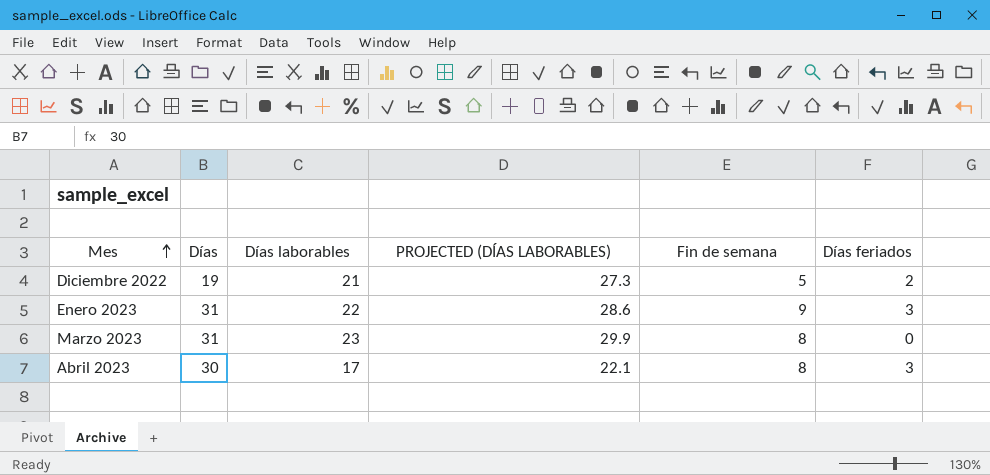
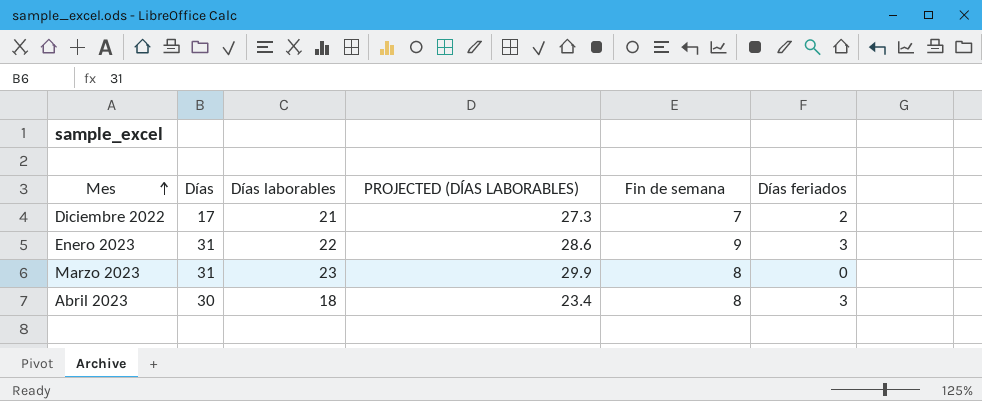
Diciembre 2022 | Días: 19 -> 17
Diciembre 2022 | Fin de semana: 5 -> 7
Abril 2023 | Días laborables: 17 -> 18
Abril 2023 | PROJECTED (DÍAS LABORABLES): 22.1 -> 23.4

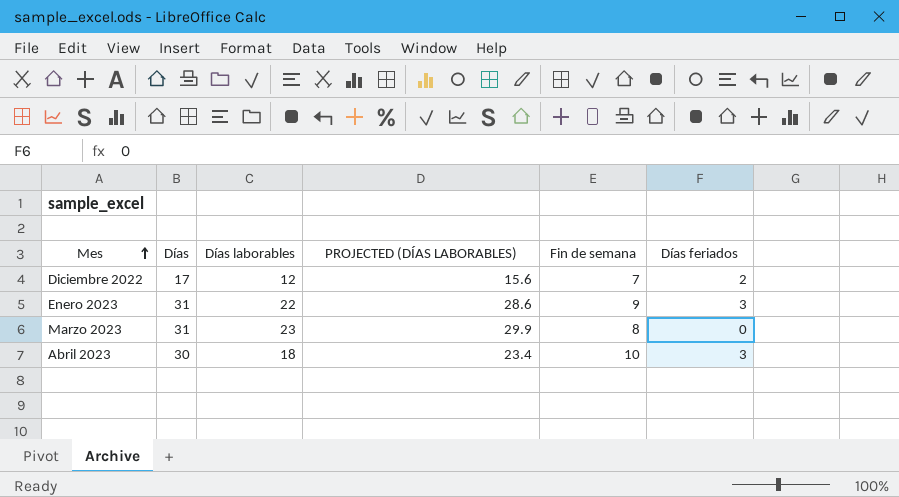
Diciembre 2022 | Días laborables: 21 -> 12
Diciembre 2022 | PROJECTED (DÍAS LABORABLES): 27.3 -> 15.6
Abril 2023 | Fin de semana: 8 -> 10

